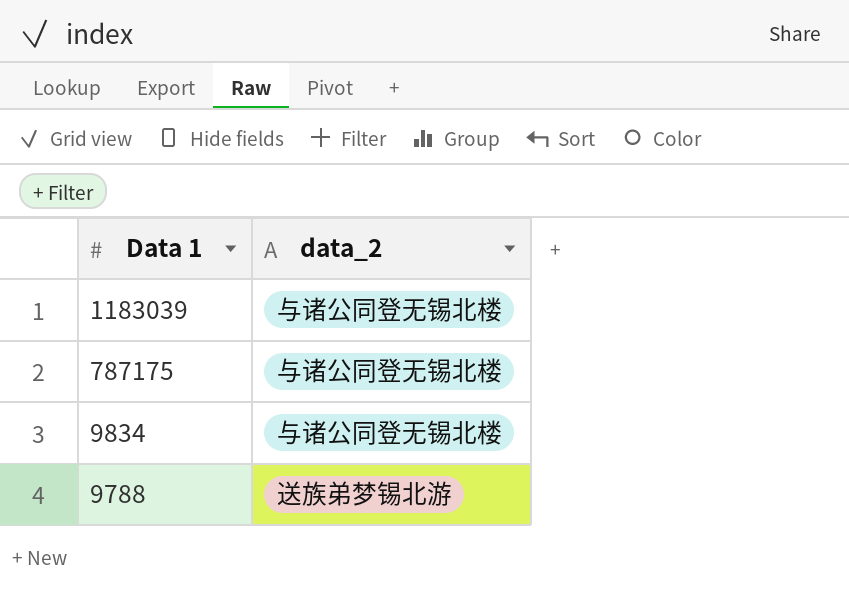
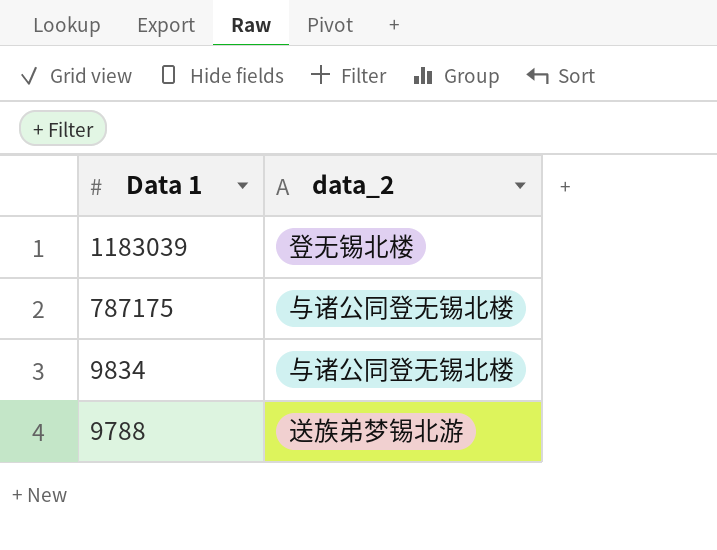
1183039 | data_2: 与诸公同登无锡北楼 -> 登无锡北楼

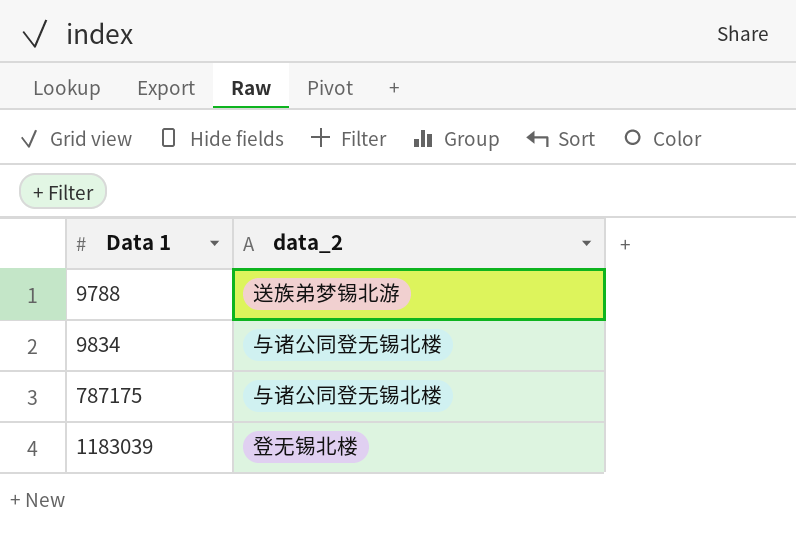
row order: Data 1 descending -> Data 1 ascending

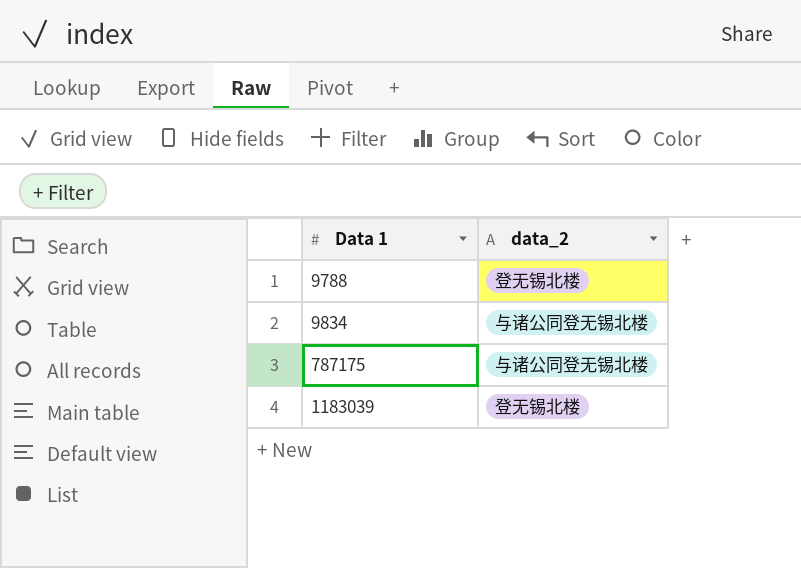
9788 | data_2: 送族弟梦锡北游 -> 登无锡北楼

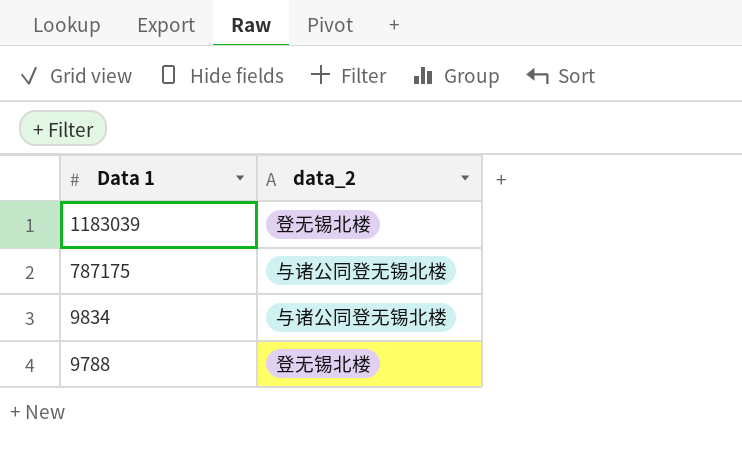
row order: Data 1 ascending -> Data 1 descending

